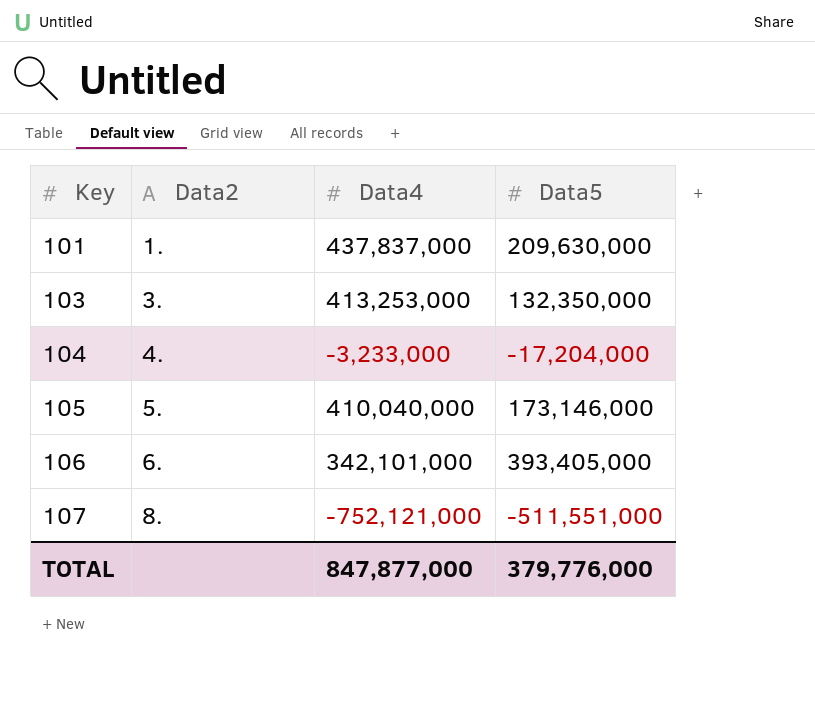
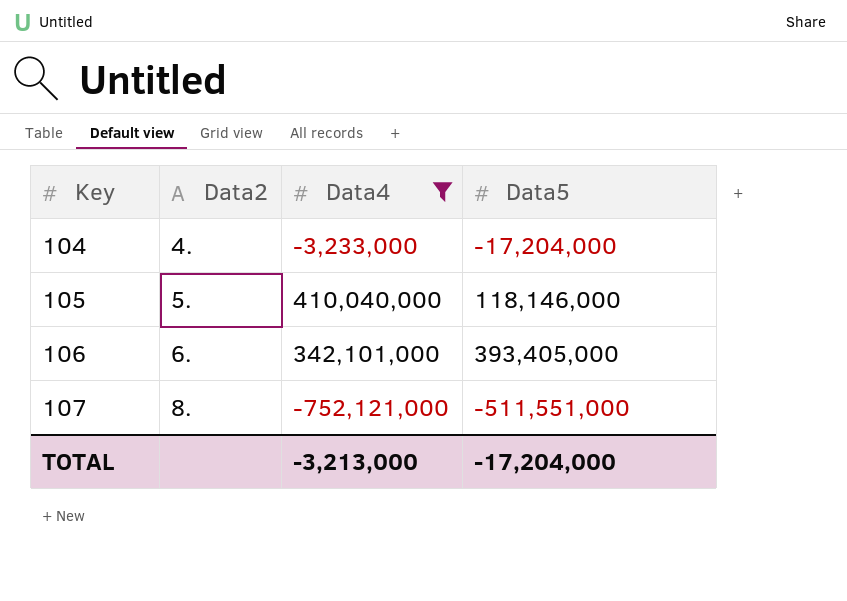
filter: none -> Data4 <= 410,040,000
105 | Data5: 173,146,000 -> 118,146,000
TOTAL | Data4: 847,877,000 -> -3,213,000
TOTAL | Data5: 379,776,000 -> -17,204,000

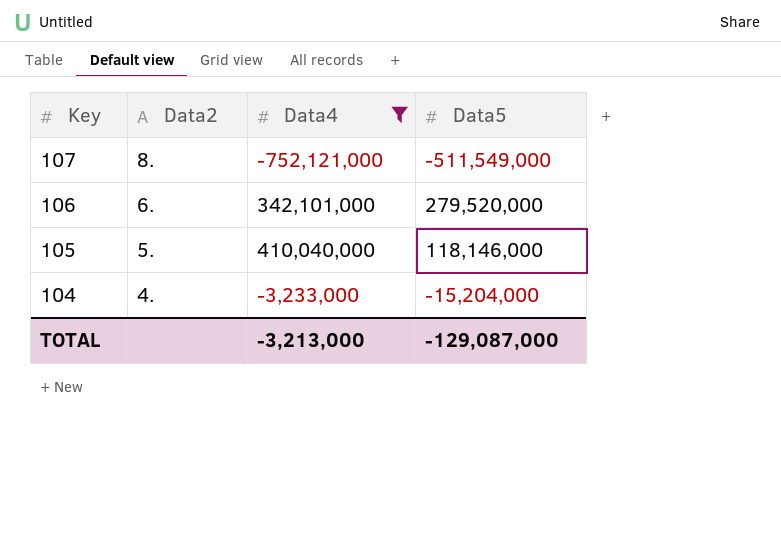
row order: Key ascending -> Key descending
107 | Data5: -511,551,000 -> -511,549,000
106 | Data5: 393,405,000 -> 279,520,000
104 | Data5: -17,204,000 -> -15,204,000
TOTAL | Data5: -17,204,000 -> -129,087,000

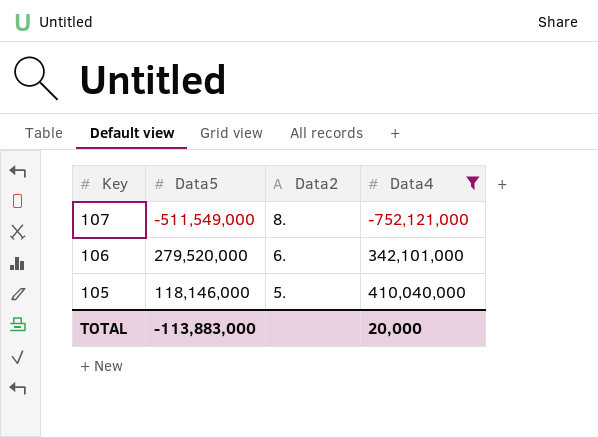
column Data5 | position: 4 -> 2
row 104: 4. | -3,233,000 | -15,204,000 -> none
TOTAL | Data5: -129,087,000 -> -113,883,000
TOTAL | Data4: -3,213,000 -> 20,000

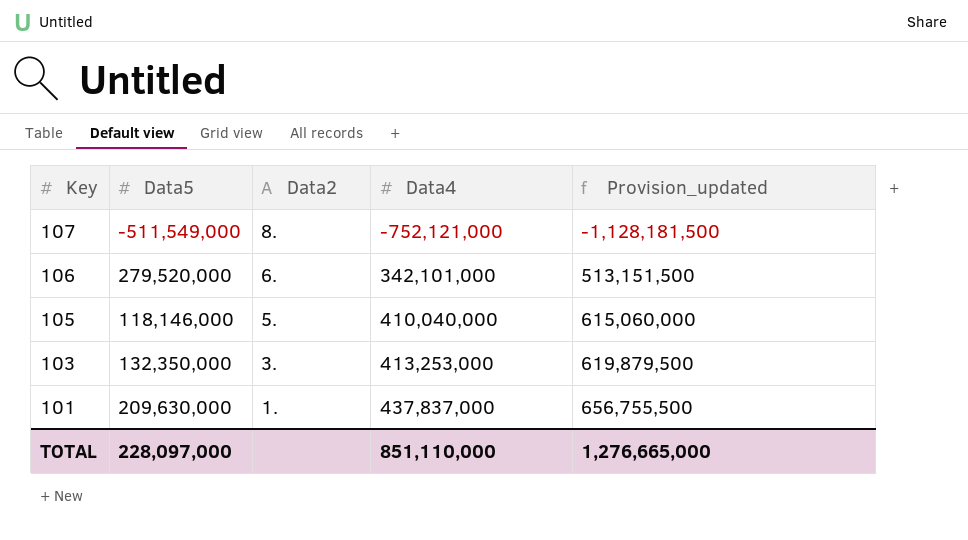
filter: Data4 <= 410,040,000 -> none
column Provision_updated | formula: none -> [Data4] * 1.5
TOTAL | Data5: -113,883,000 -> 228,097,000
TOTAL | Data4: 20,000 -> 851,110,000

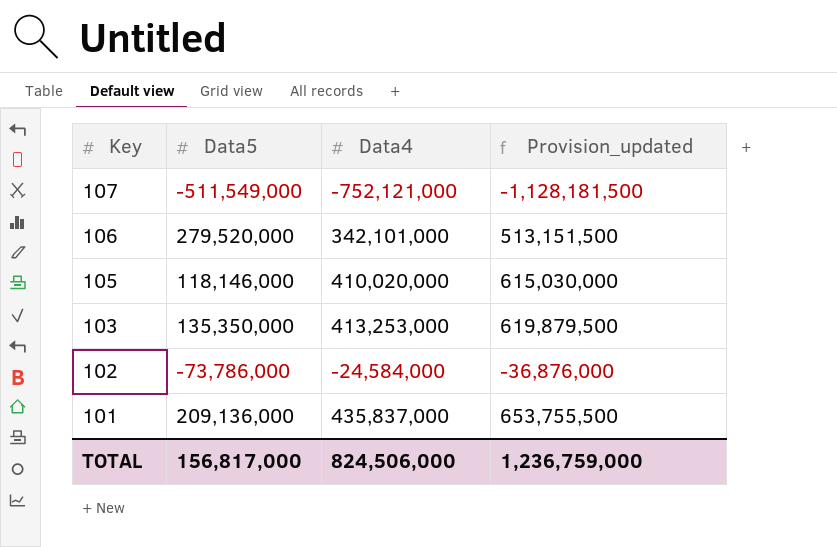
column Data2 | position: 3 -> none
105 | Data4: 410,040,000 -> 410,020,000
105 | Provision_updated: 615,060,000 -> 615,030,000
103 | Data5: 132,350,000 -> 135,350,000
row 102: none -> -73,786,000 | -24,584,000 | -36,876,000
101 | Data5: 209,630,000 -> 209,136,000
101 | Data4: 437,837,000 -> 435,837,000
101 | Provision_updated: 656,755,500 -> 653,755,500
TOTAL | Data5: 228,097,000 -> 156,817,000
TOTAL | Data4: 851,110,000 -> 824,506,000
TOTAL | Provision_updated: 1,276,665,000 -> 1,236,759,000

